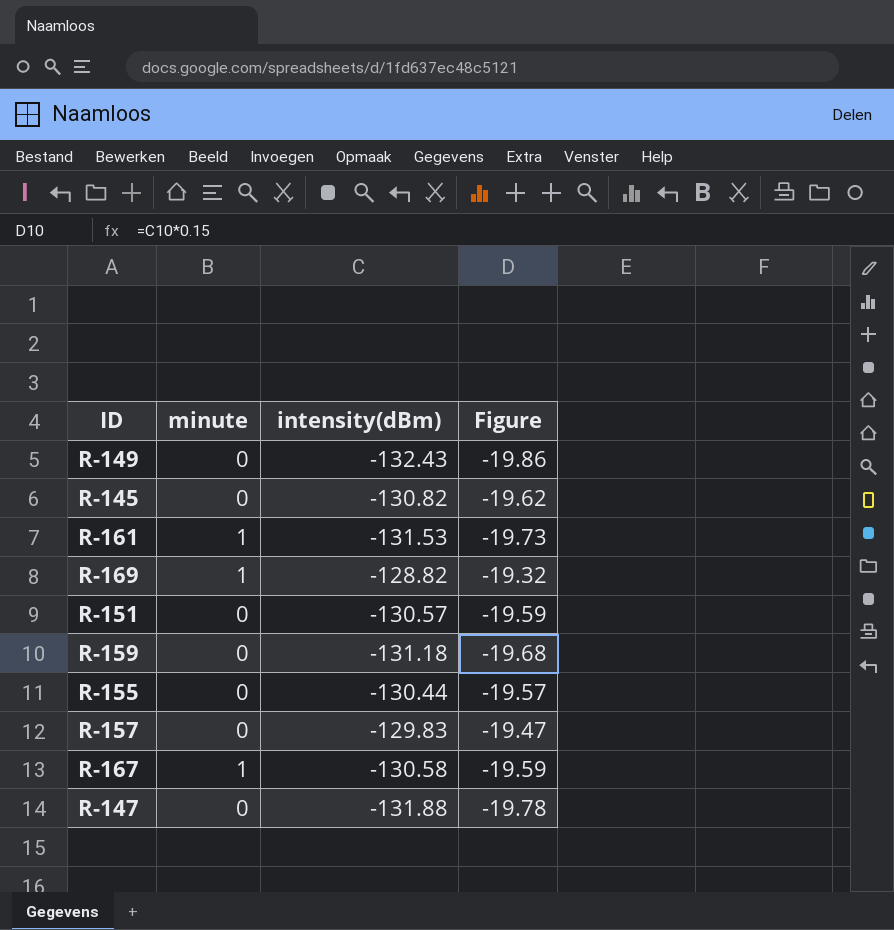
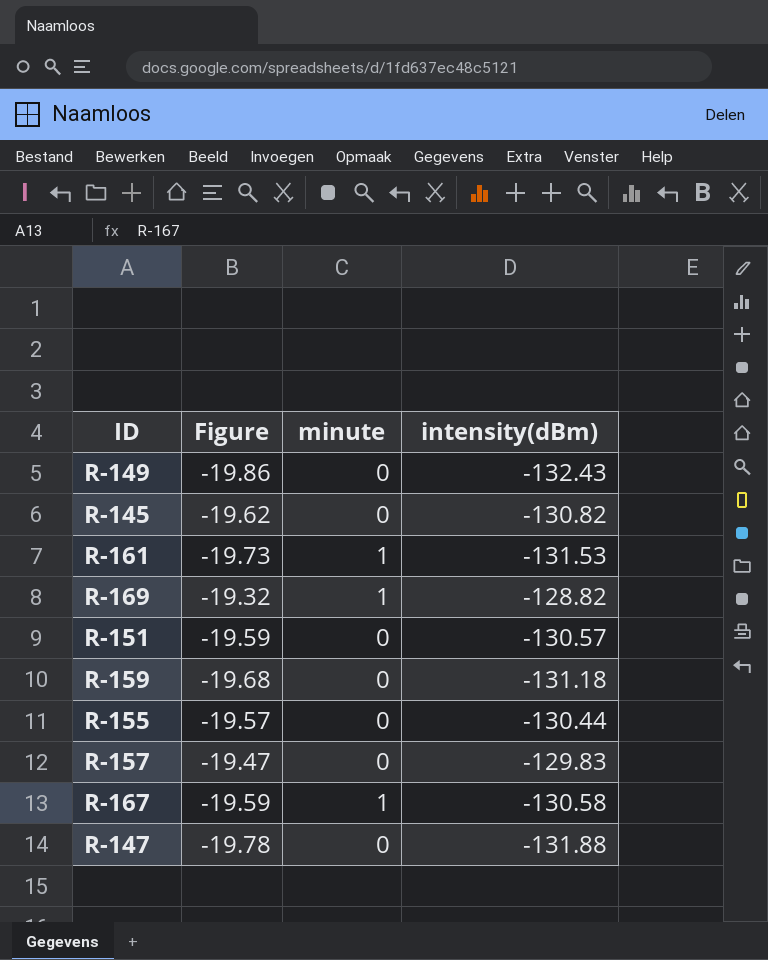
column Figure | position: 4 -> 2

